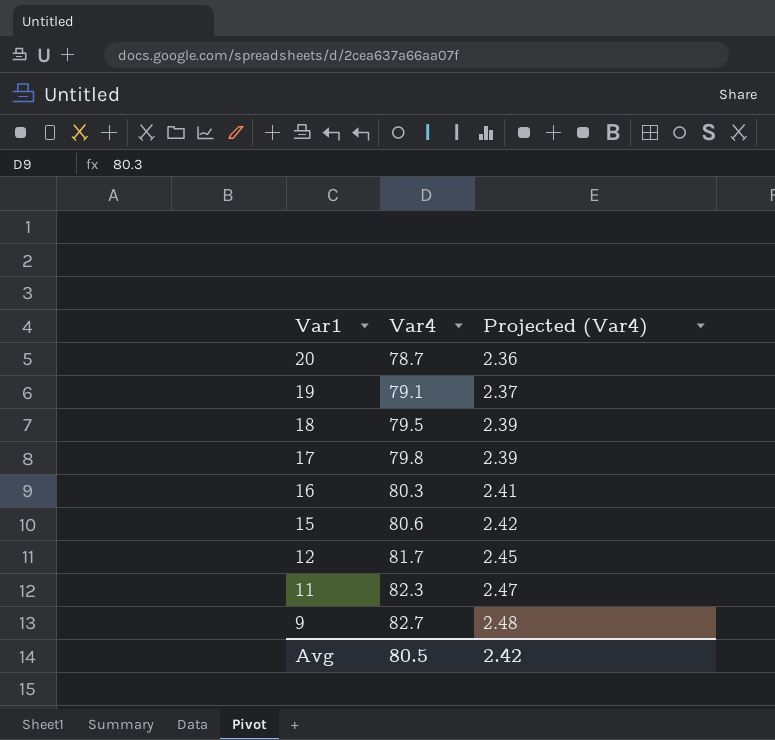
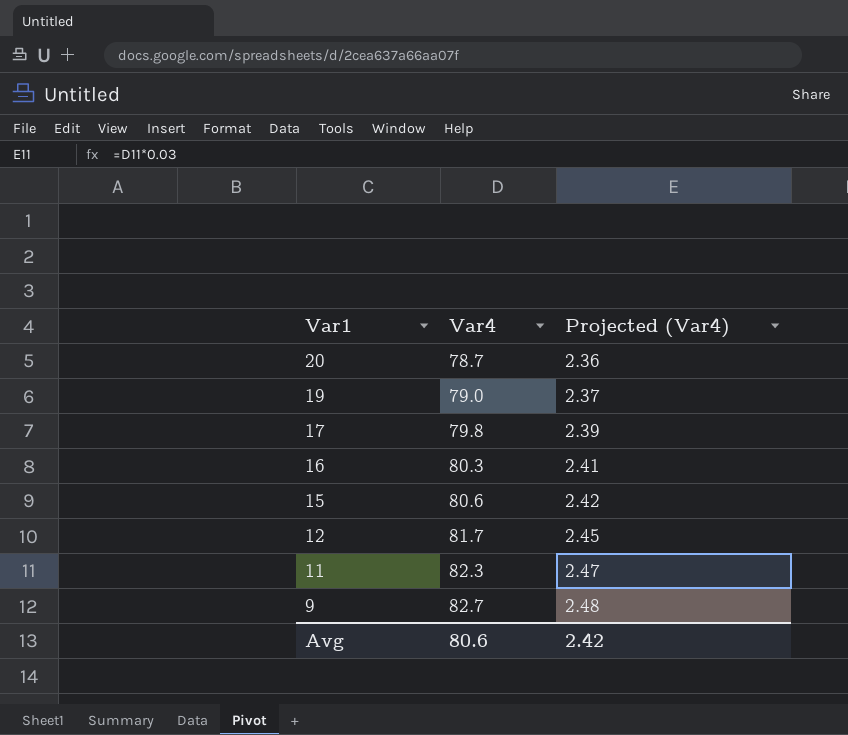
row 18: 79.5 | 2.39 -> none
19 | Var4: 79.1 -> 79.0
Avg | Var4: 80.5 -> 80.6

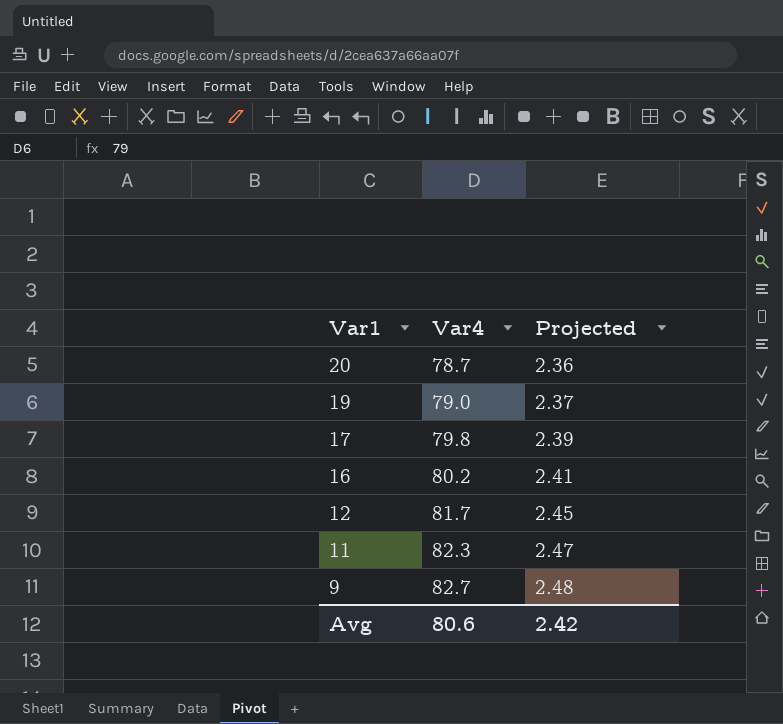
column name: Projected (Var4) -> Projected
row 15: 80.6 | 2.42 -> none
16 | Var4: 80.3 -> 80.2

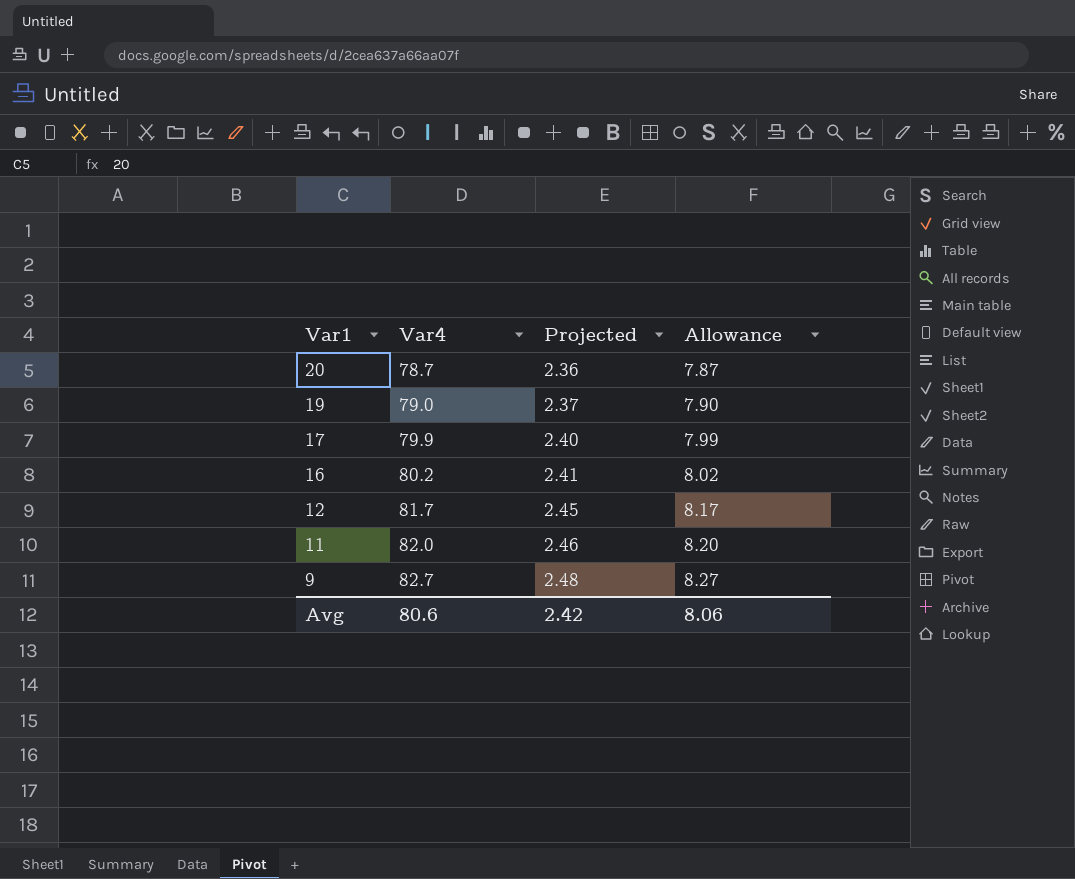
column Allowance | formula: none -> [Var4] * 0.1
17 | Var4: 79.8 -> 79.9
17 | Projected: 2.39 -> 2.40
11 | Var4: 82.3 -> 82.0
11 | Projected: 2.47 -> 2.46

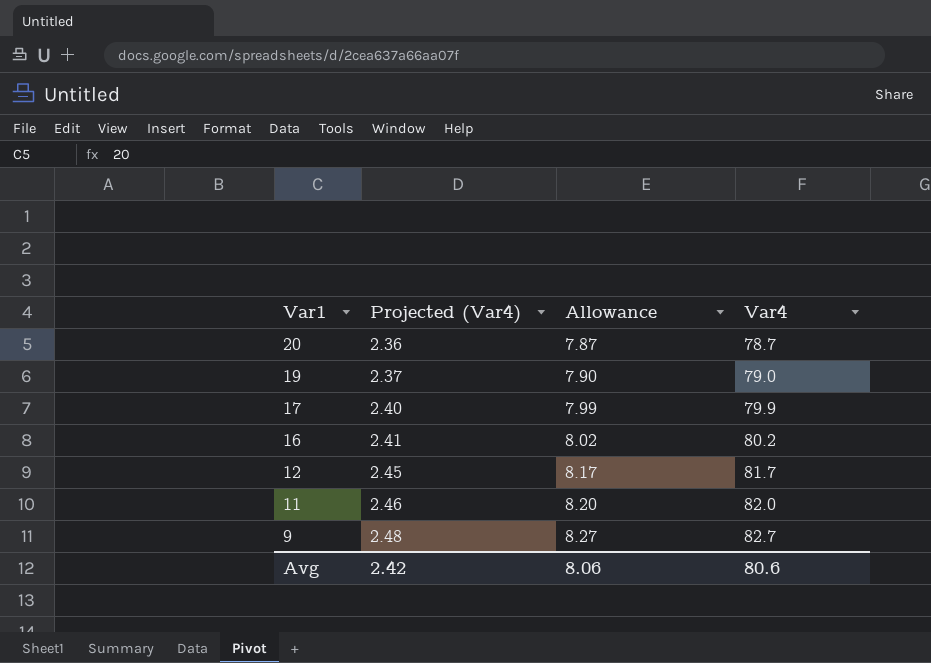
column name: Projected -> Projected (Var4)
column Var4 | position: 2 -> 4

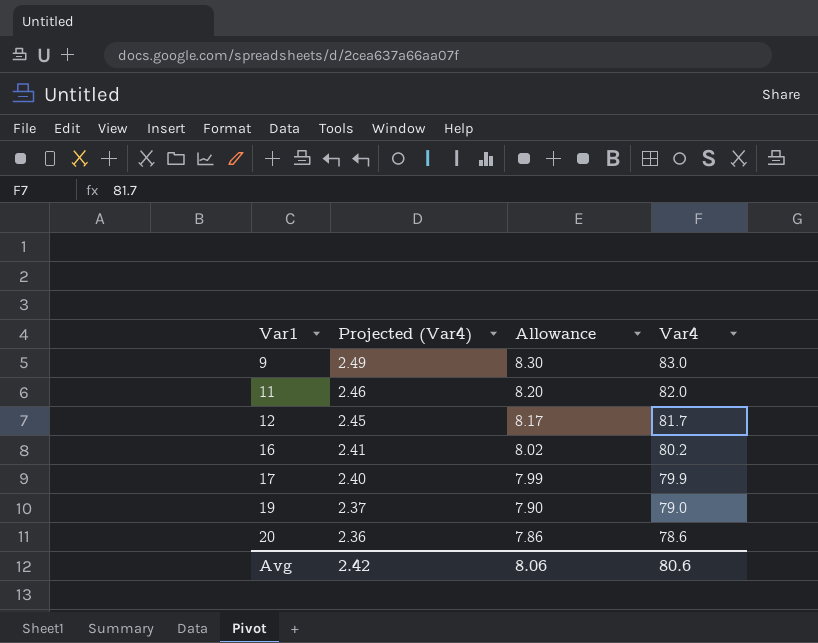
row order: Var1 descending -> Var1 ascending
9 | Projected (Var4): 2.48 -> 2.49
9 | Allowance: 8.27 -> 8.30
9 | Var4: 82.7 -> 83.0
20 | Allowance: 7.87 -> 7.86
20 | Var4: 78.7 -> 78.6

